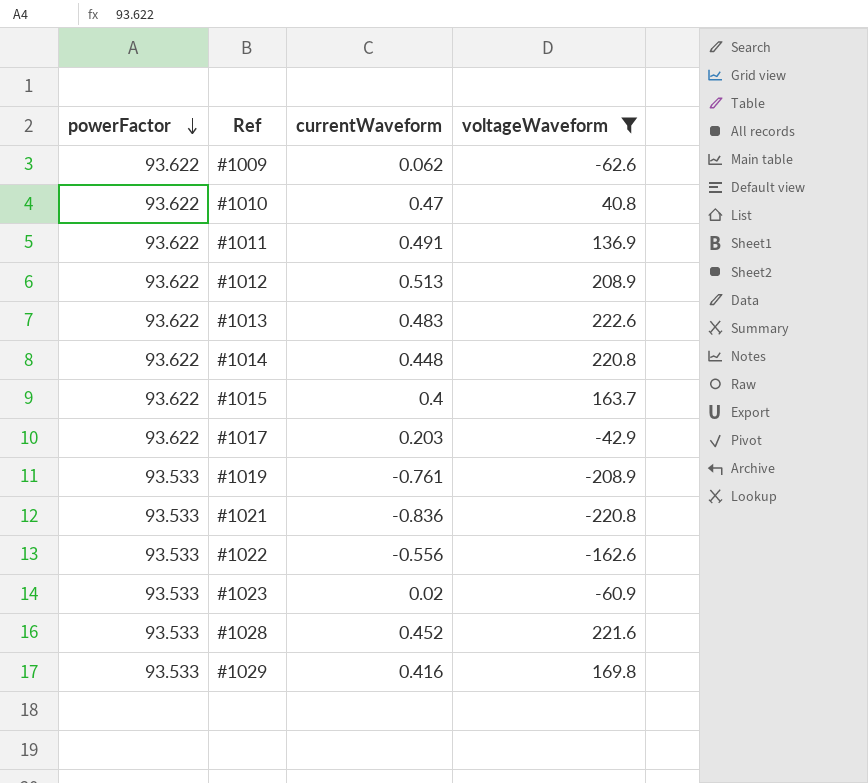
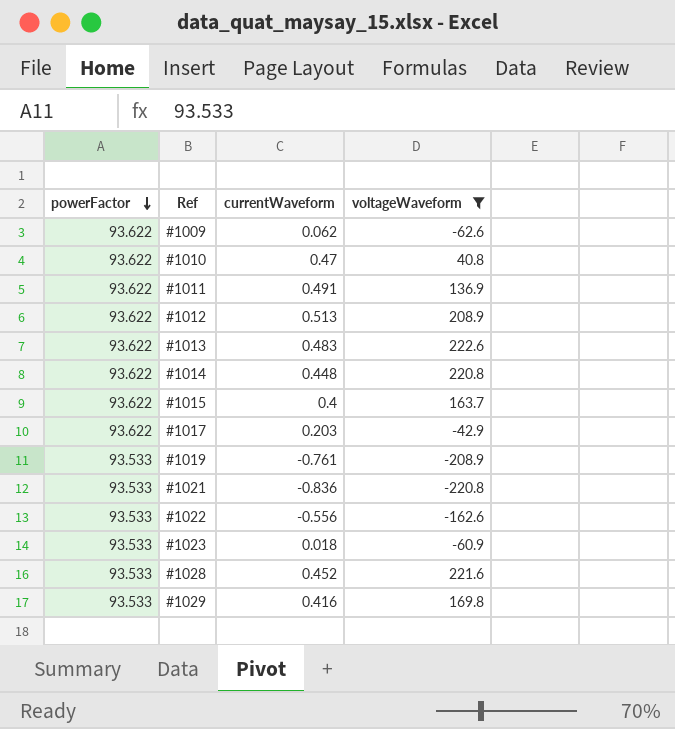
#1023 | currentWaveform: 0.02 -> 0.018

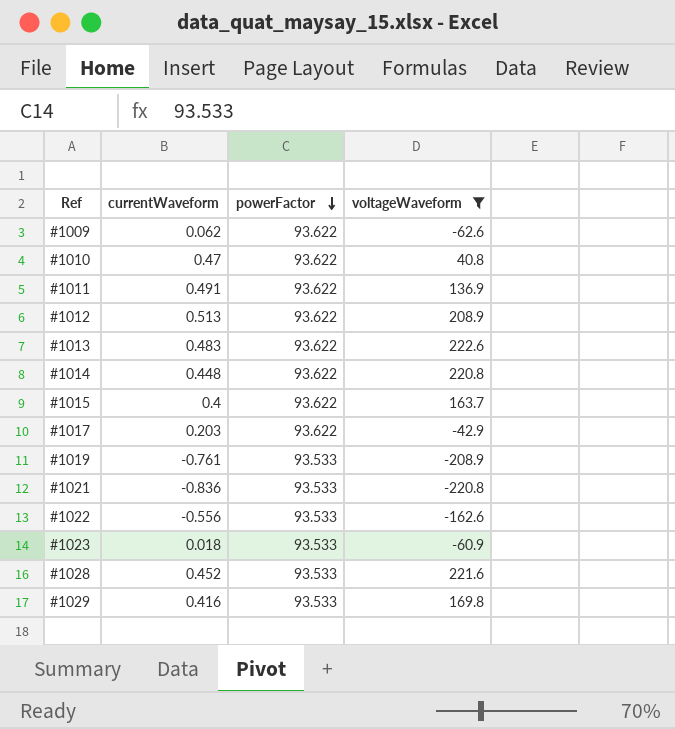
column powerFactor | position: 1 -> 3

